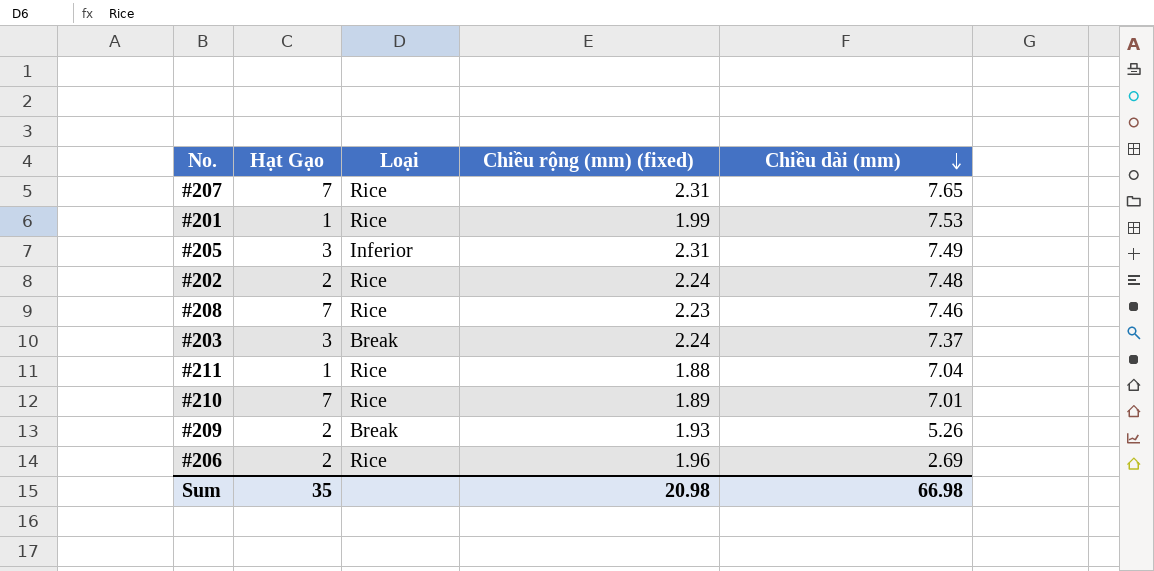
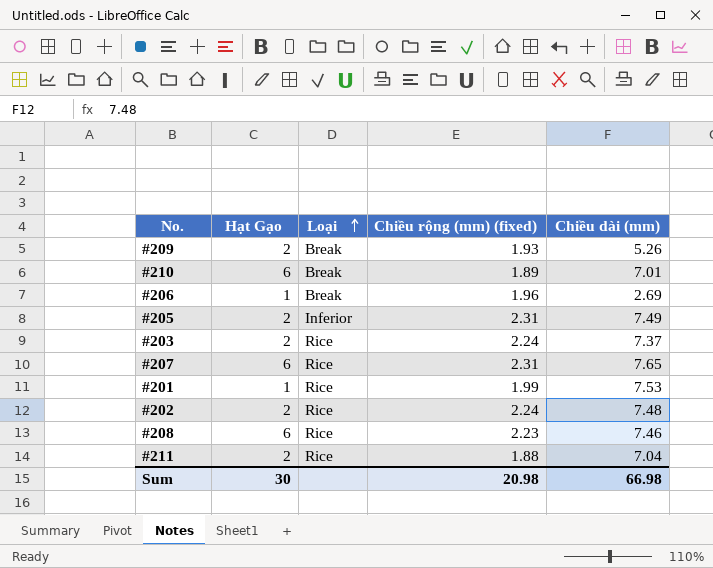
row order: Chiều dài (mm) descending -> Loại ascending
#210 | Hạt Gạo: 7 -> 6
#210 | Loại: Rice -> Break
#206 | Hạt Gạo: 2 -> 1
#206 | Loại: Rice -> Break
#205 | Hạt Gạo: 3 -> 2
#203 | Hạt Gạo: 3 -> 2
#203 | Loại: Break -> Rice
#207 | Hạt Gạo: 7 -> 6
#208 | Hạt Gạo: 7 -> 6
#211 | Hạt Gạo: 1 -> 2
Sum | Hạt Gạo: 35 -> 30

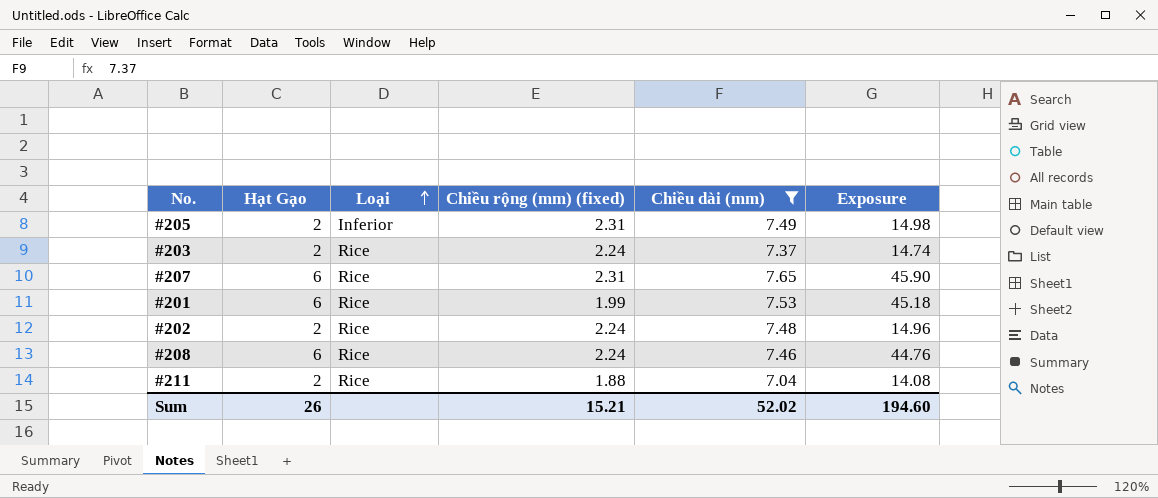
filter: none -> Chiều dài (mm) >= 7.04
column Exposure | formula: none -> [Hạt Gạo] * [Chiều dài (mm)]
#201 | Hạt Gạo: 1 -> 6
#208 | Chiều rộng (mm) (fixed): 2.23 -> 2.24
Sum | Hạt Gạo: 30 -> 26
Sum | Chiều rộng (mm) (fixed): 20.98 -> 15.21
Sum | Chiều dài (mm): 66.98 -> 52.02

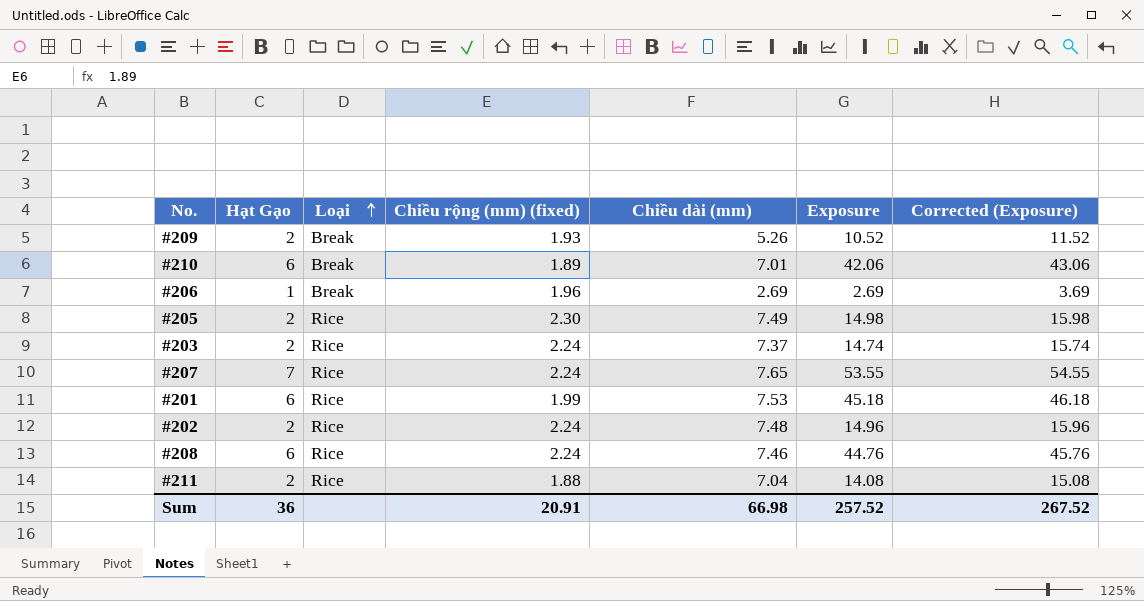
filter: Chiều dài (mm) >= 7.04 -> none
column Corrected (Exposure) | formula: none -> [Exposure] + 1
#205 | Loại: Inferior -> Rice
#205 | Chiều rộng (mm) (fixed): 2.31 -> 2.30
#207 | Hạt Gạo: 6 -> 7
#207 | Chiều rộng (mm) (fixed): 2.31 -> 2.24
#207 | Exposure: 45.90 -> 53.55
Sum | Hạt Gạo: 26 -> 36
Sum | Chiều rộng (mm) (fixed): 15.21 -> 20.91
Sum | Chiều dài (mm): 52.02 -> 66.98
Sum | Exposure: 194.60 -> 257.52

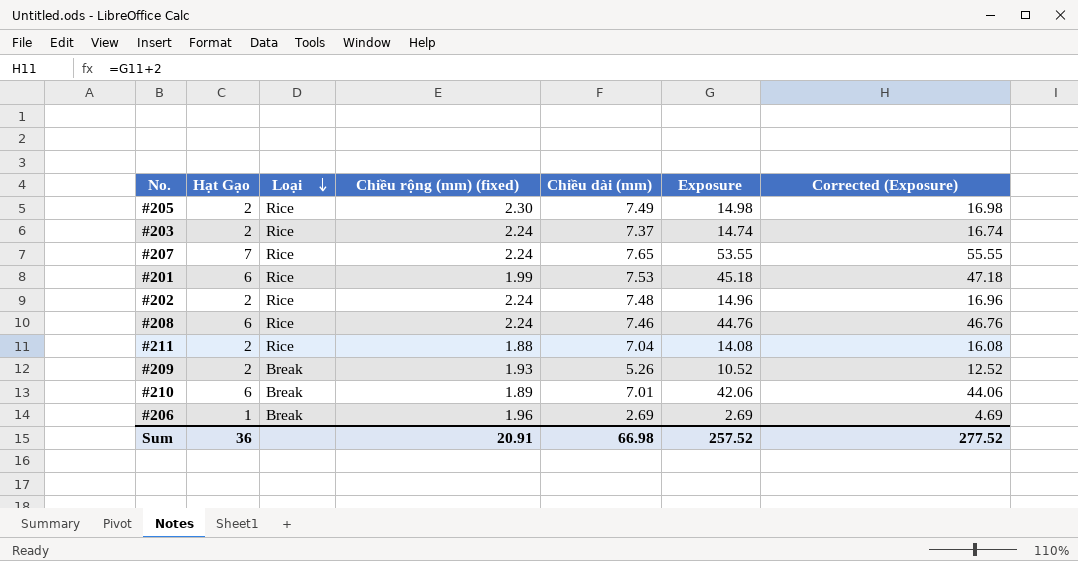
row order: Loại ascending -> Loại descending
column Corrected (Exposure) | formula: [Exposure] + 1 -> [Exposure] + 2
Sum | Corrected (Exposure): 267.52 -> 277.52

